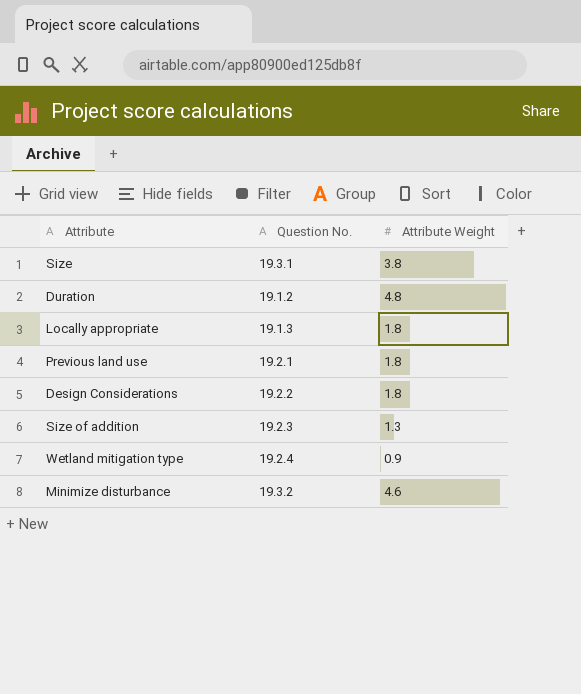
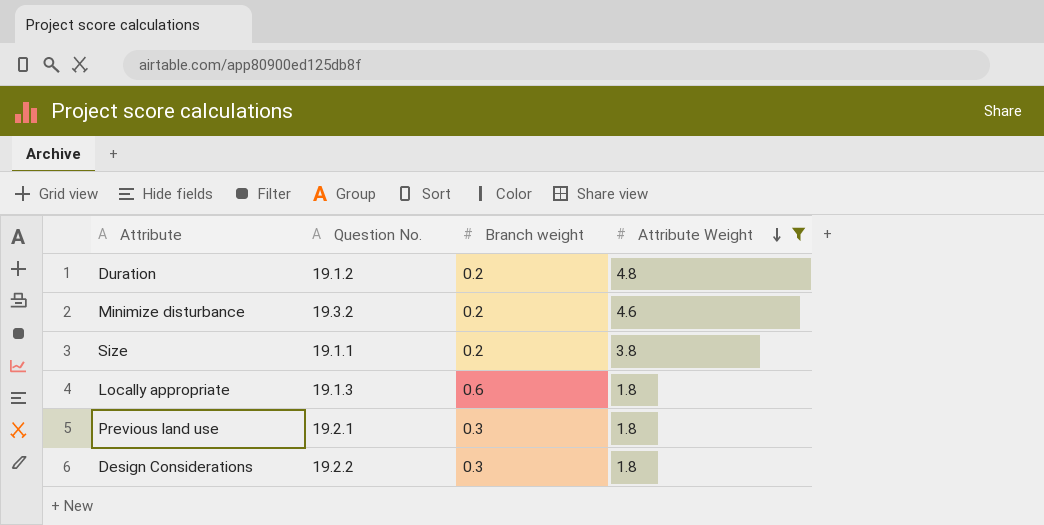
filter: none -> Attribute Weight >= 1.8
row order: none -> Attribute Weight descending
column Branch weight | position: none -> 3
Size | Question No.: 19.3.1 -> 19.1.1

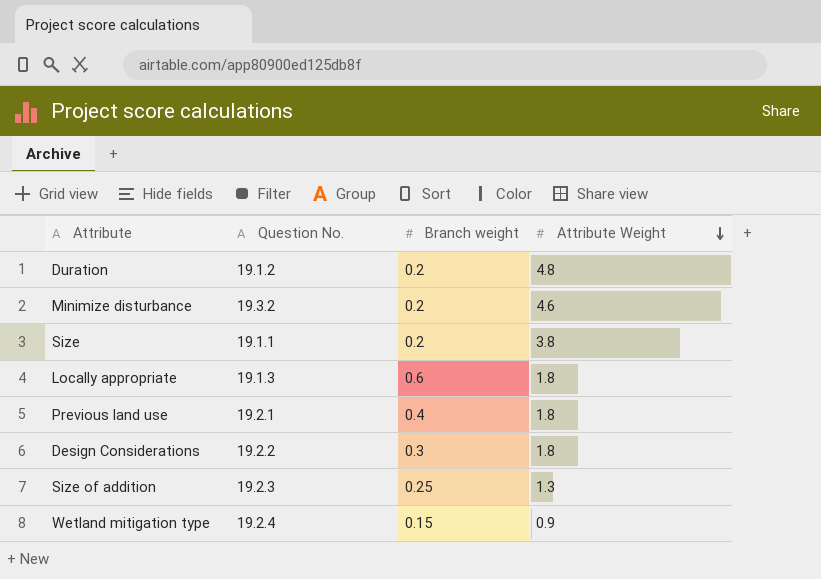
filter: Attribute Weight >= 1.8 -> none
Previous land use | Branch weight: 0.3 -> 0.4

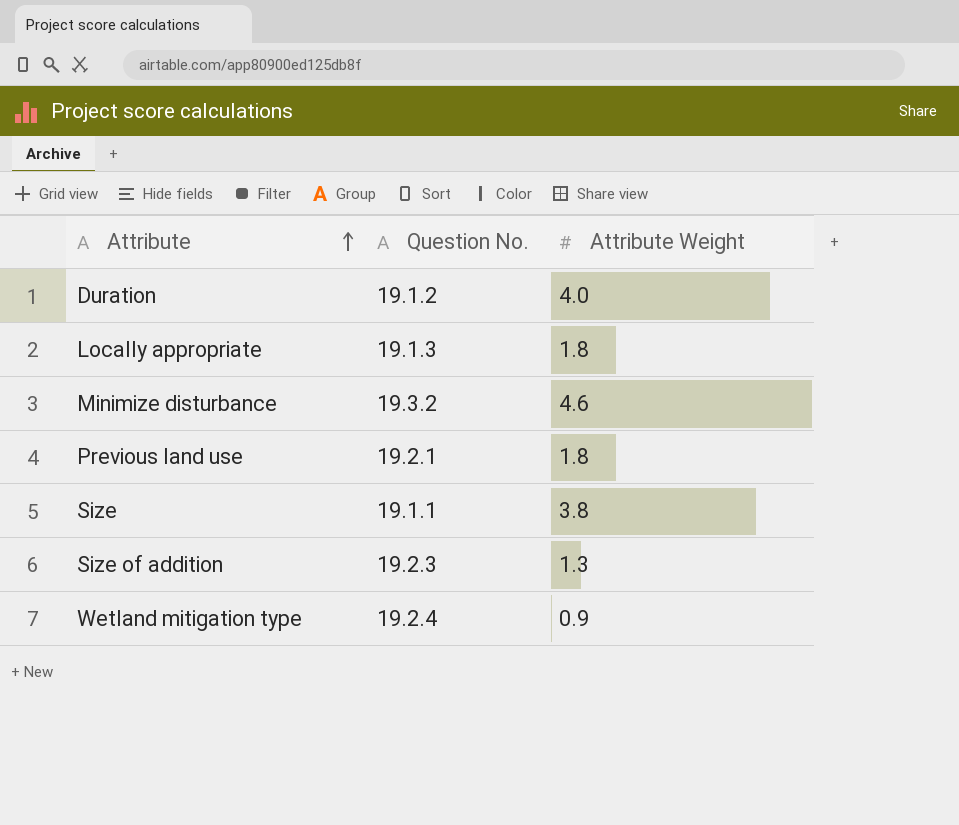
row order: Attribute Weight descending -> Attribute ascending
column Branch weight | position: 3 -> none
row Design Considerations: 19.2.2 | 0.3 | 1.8 -> none
Duration | Attribute Weight: 4.8 -> 4.0

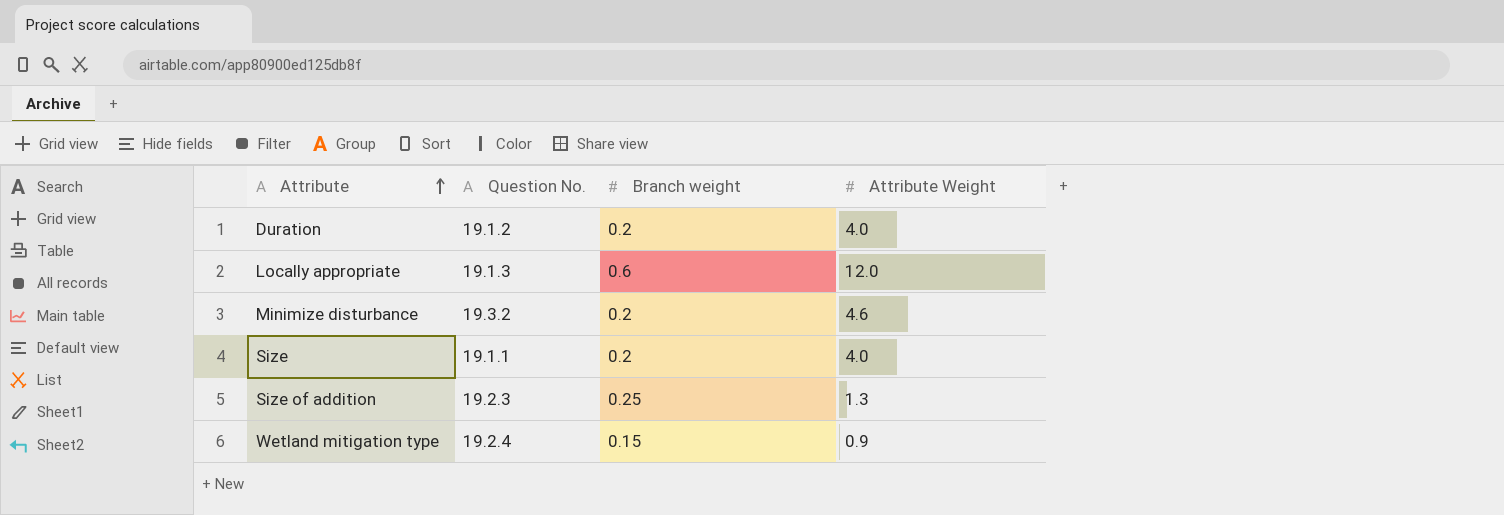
column Branch weight | position: none -> 3
row Previous land use: 19.2.1 | 1.8 -> none
Locally appropriate | Attribute Weight: 1.8 -> 12.0
Size | Attribute Weight: 3.8 -> 4.0

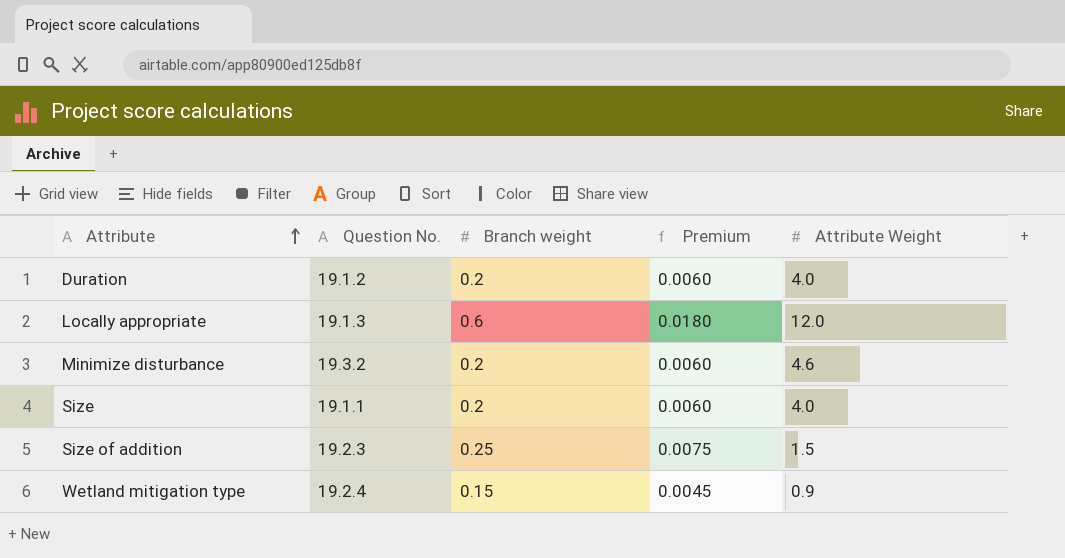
column Premium | formula: none -> [Branch weight] * 0.03
Size of addition | Attribute Weight: 1.3 -> 1.5

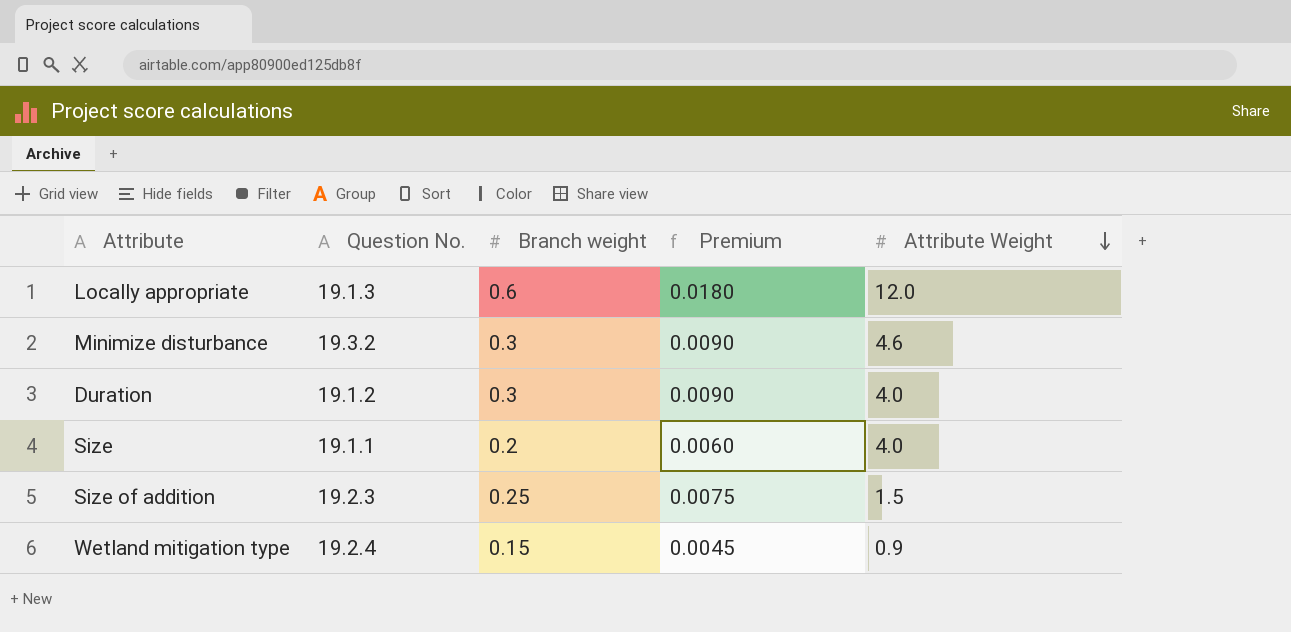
row order: Attribute ascending -> Attribute Weight descending
Minimize disturbance | Branch weight: 0.2 -> 0.3
Minimize disturbance | Premium: 0.0060 -> 0.0090
Duration | Branch weight: 0.2 -> 0.3
Duration | Premium: 0.0060 -> 0.0090

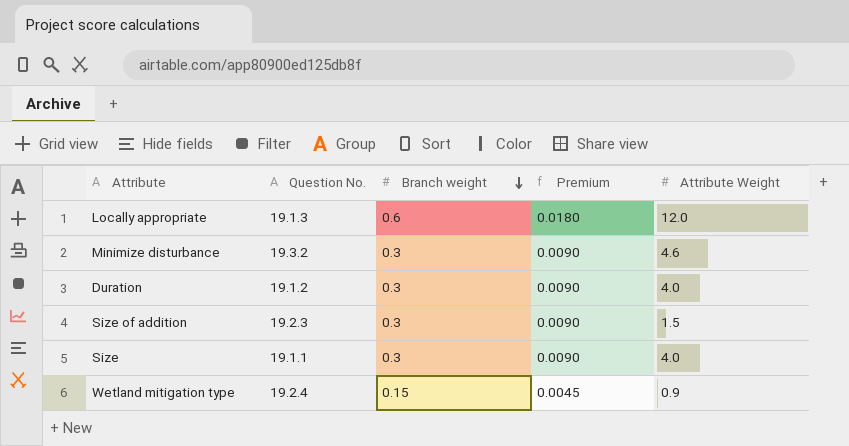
row order: Attribute Weight descending -> Branch weight descending
Size of addition | Branch weight: 0.25 -> 0.3
Size of addition | Premium: 0.0075 -> 0.0090
Size | Branch weight: 0.2 -> 0.3
Size | Premium: 0.0060 -> 0.0090

